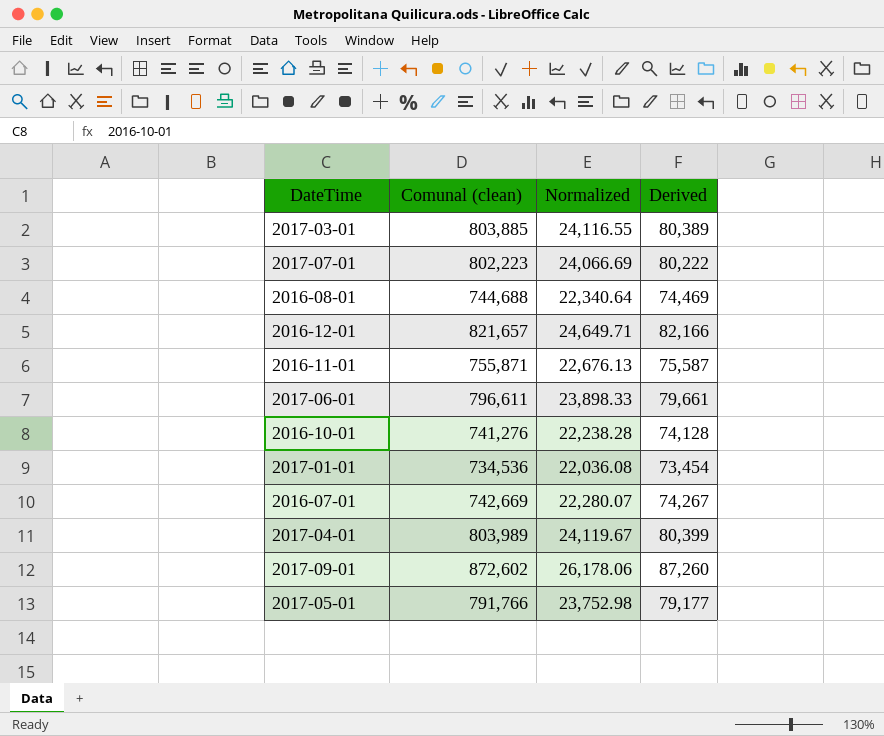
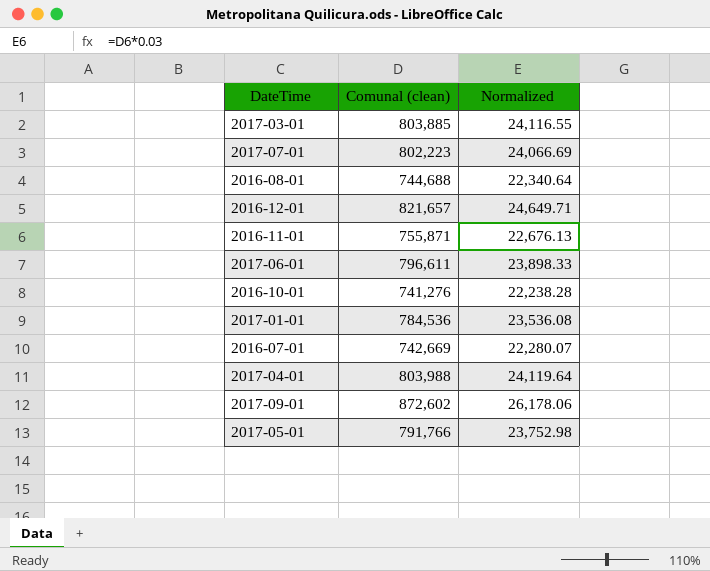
column Derived | formula: [Comunal (clean)] * 0.1 -> none
2017-01-01 | Comunal (clean): 734,536 -> 784,536
2017-01-01 | Normalized: 22,036.08 -> 23,536.08
2017-04-01 | Comunal (clean): 803,989 -> 803,988
2017-04-01 | Normalized: 24,119.67 -> 24,119.64

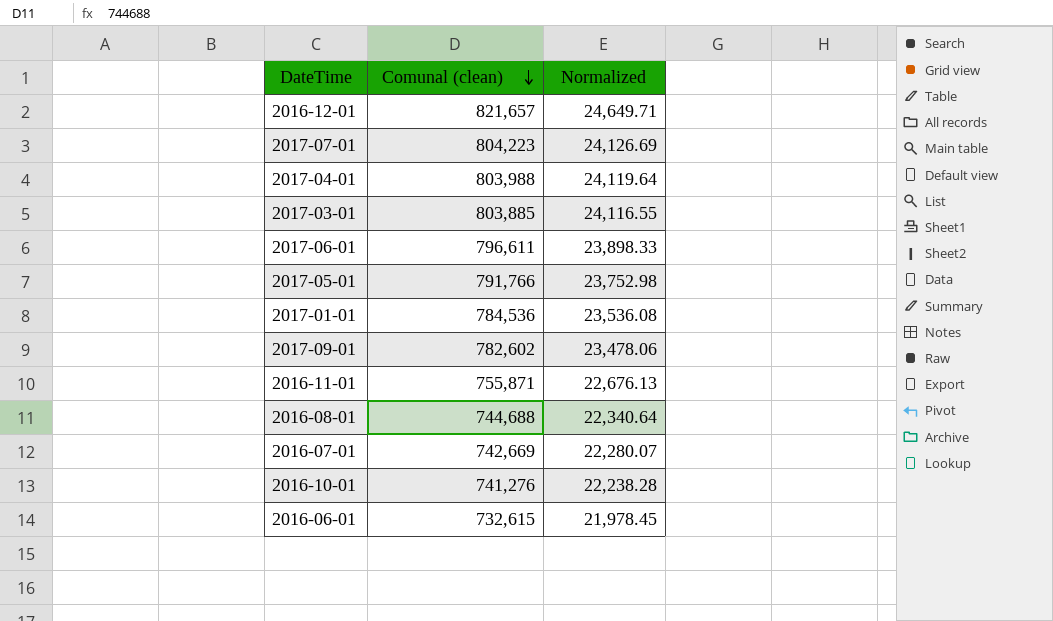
row order: none -> Comunal (clean) descending
2017-07-01 | Comunal (clean): 802,223 -> 804,223
2017-07-01 | Normalized: 24,066.69 -> 24,126.69
2017-09-01 | Comunal (clean): 872,602 -> 782,602
2017-09-01 | Normalized: 26,178.06 -> 23,478.06
row 2016-06-01: none -> 732,615 | 21,978.45

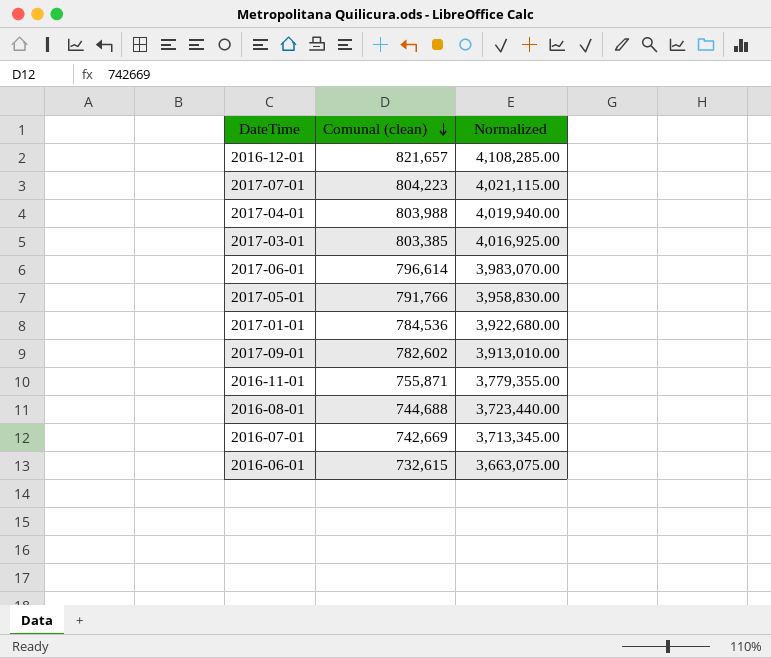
column Normalized | formula: [Comunal (clean)] * 0.03 -> [Comunal (clean)] * 5
row 2016-10-01: 741,276 | 22,238.28 -> none
2017-03-01 | Comunal (clean): 803,885 -> 803,385
2017-06-01 | Comunal (clean): 796,611 -> 796,614

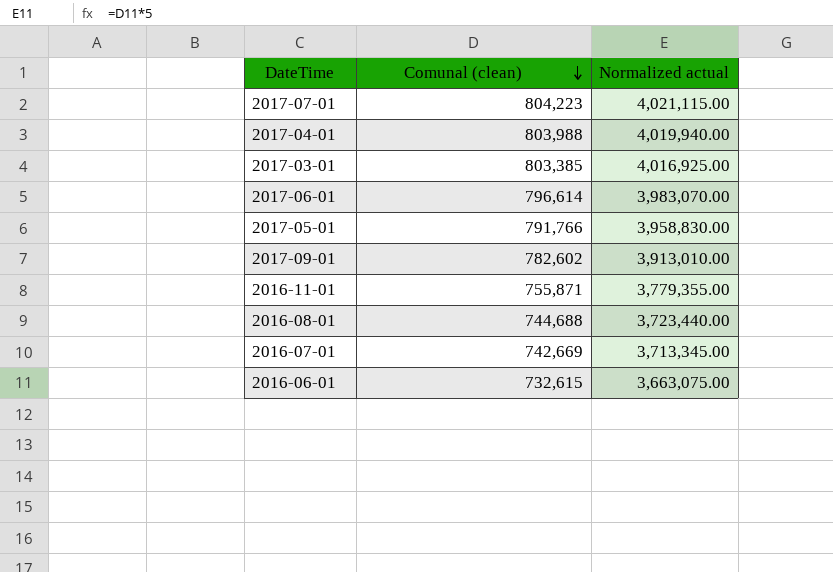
column name: Normalized -> Normalized actual
row 2016-12-01: 821,657 | 4,108,285.00 -> none
row 2017-01-01: 784,536 | 3,922,680.00 -> none

